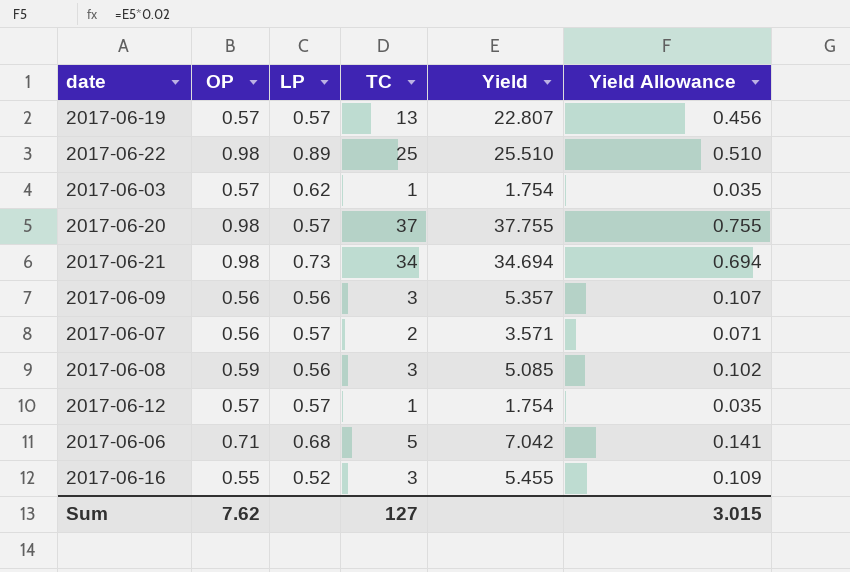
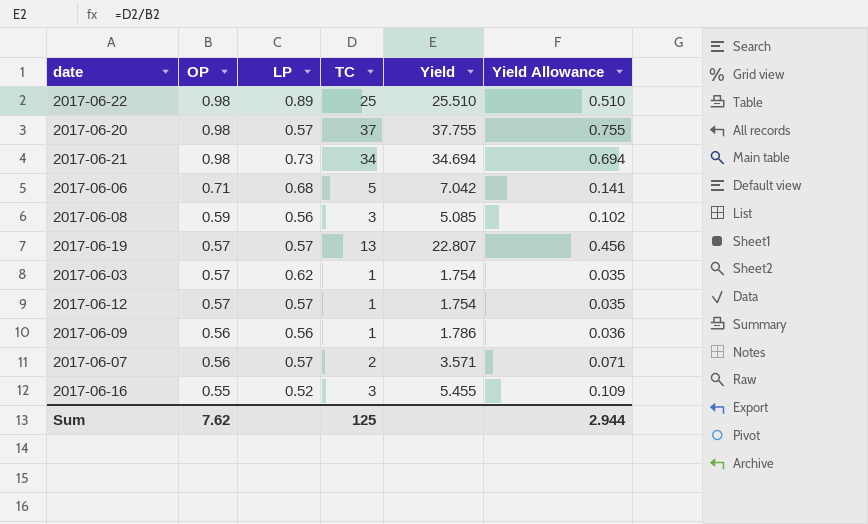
row order: none -> OP descending
2017-06-09 | TC: 3 -> 1
2017-06-09 | Yield: 5.357 -> 1.786
2017-06-09 | Yield Allowance: 0.107 -> 0.036
Sum | TC: 127 -> 125
Sum | Yield Allowance: 3.015 -> 2.944

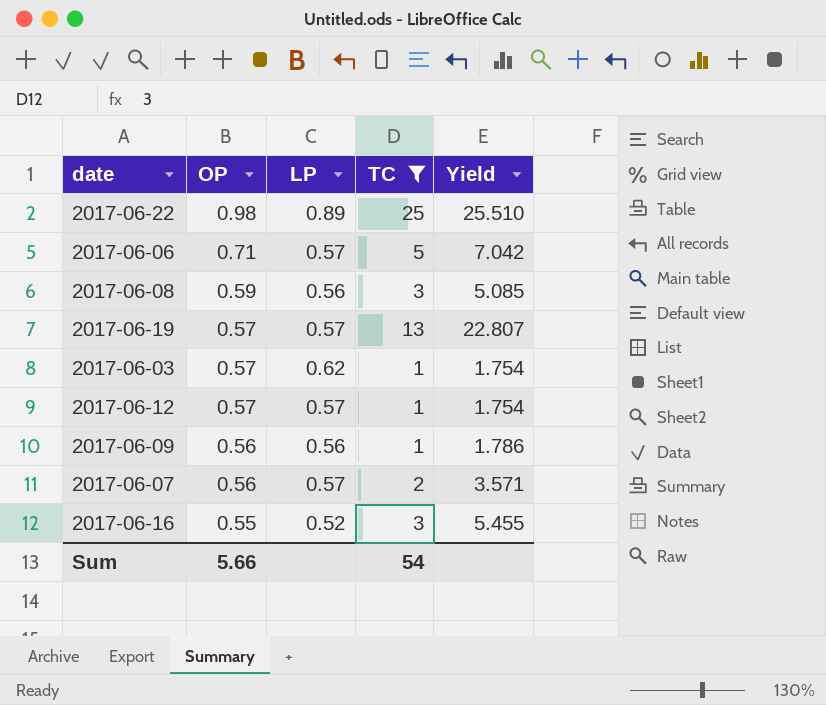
filter: none -> TC <= 25
column Yield Allowance | formula: [Yield] * 0.02 -> none
2017-06-06 | LP: 0.68 -> 0.57
Sum | OP: 7.62 -> 5.66
Sum | TC: 125 -> 54

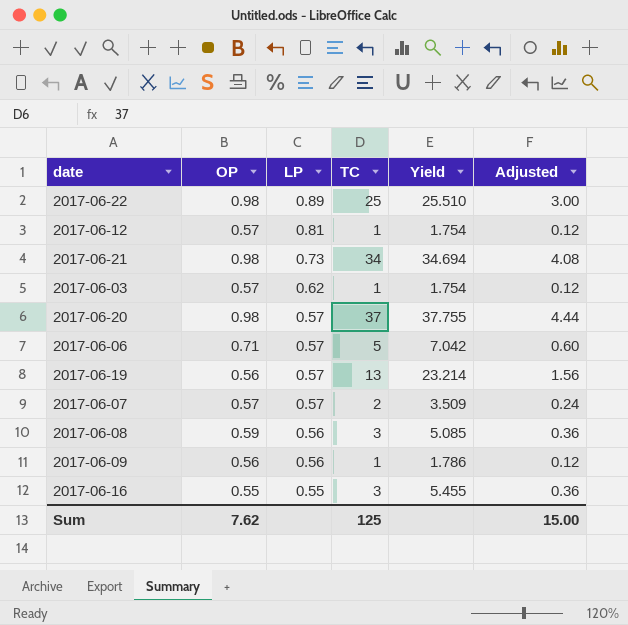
filter: TC <= 25 -> none
row order: OP descending -> LP descending
column Adjusted | formula: none -> [TC] * 0.12
2017-06-12 | LP: 0.57 -> 0.81
2017-06-19 | OP: 0.57 -> 0.56
2017-06-19 | Yield: 22.807 -> 23.214
2017-06-07 | OP: 0.56 -> 0.57
2017-06-07 | Yield: 3.571 -> 3.509
2017-06-16 | LP: 0.52 -> 0.55
Sum | OP: 5.66 -> 7.62
Sum | TC: 54 -> 125

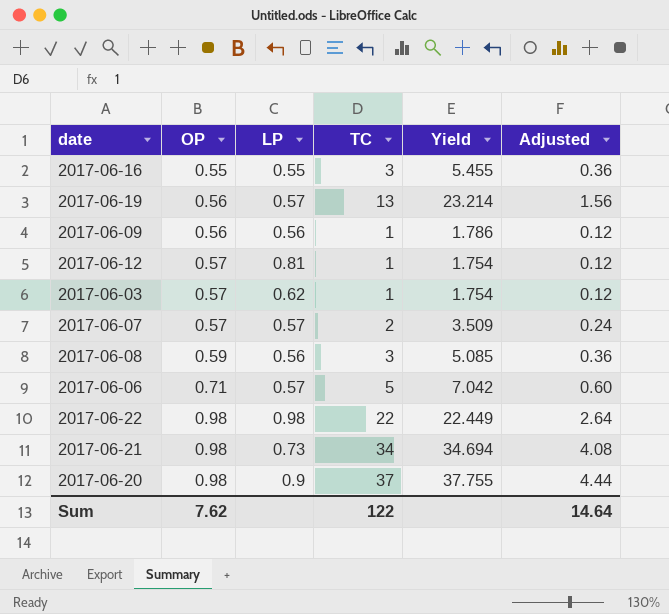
row order: LP descending -> OP ascending
2017-06-22 | LP: 0.89 -> 0.98
2017-06-22 | TC: 25 -> 22
2017-06-22 | Yield: 25.510 -> 22.449
2017-06-22 | Adjusted: 3.00 -> 2.64
2017-06-20 | LP: 0.57 -> 0.9
Sum | TC: 125 -> 122
Sum | Adjusted: 15.00 -> 14.64

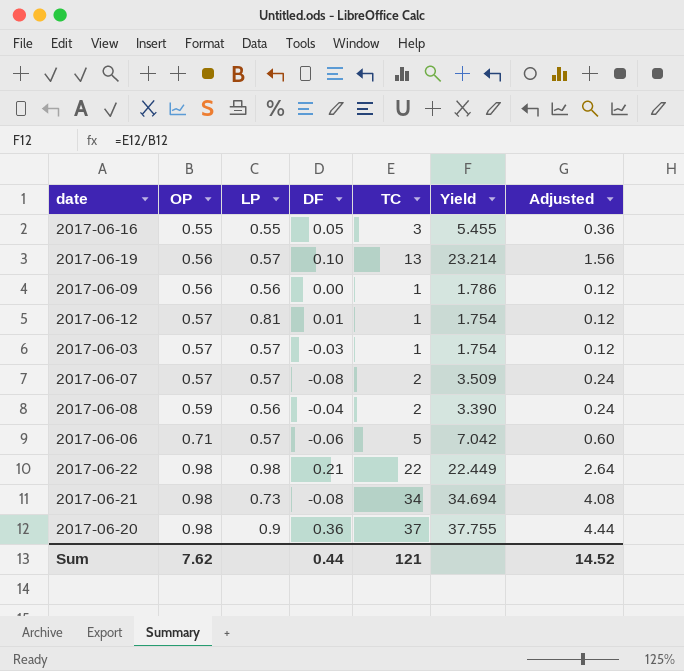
column DF | position: none -> 4
2017-06-03 | LP: 0.62 -> 0.57
2017-06-08 | TC: 3 -> 2
2017-06-08 | Yield: 5.085 -> 3.390
2017-06-08 | Adjusted: 0.36 -> 0.24
Sum | TC: 122 -> 121
Sum | Adjusted: 14.64 -> 14.52

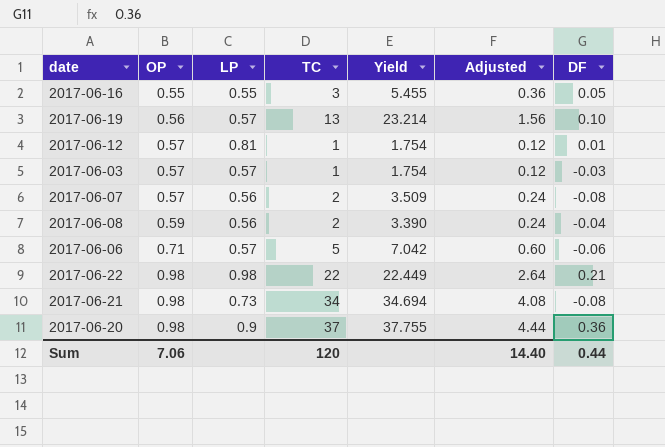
column DF | position: 4 -> 7
row 2017-06-09: 0.56 | 0.56 | 0.00 | 1 | 1.786 | 0.12 -> none
2017-06-07 | LP: 0.57 -> 0.56
Sum | OP: 7.62 -> 7.06
Sum | TC: 121 -> 120
Sum | Adjusted: 14.52 -> 14.40

